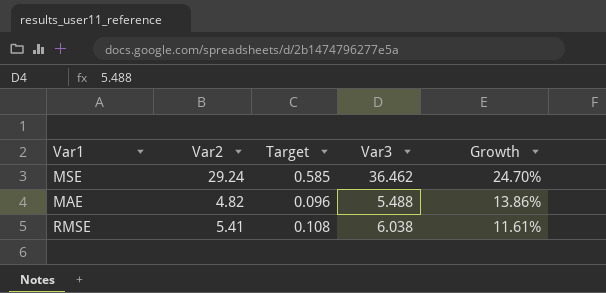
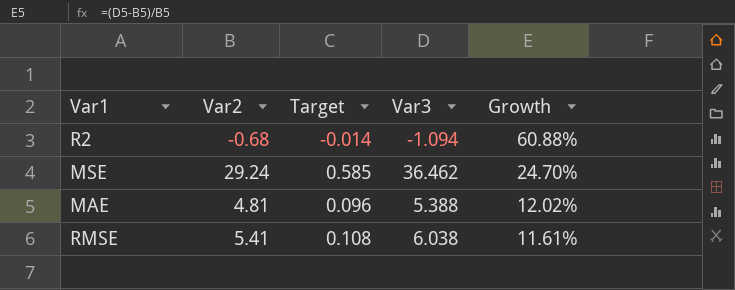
row R2: none -> -0.68 | -0.014 | -1.094 | 60.88%
MAE | Var2: 4.82 -> 4.81
MAE | Var3: 5.488 -> 5.388
MAE | Growth: 13.86% -> 12.02%

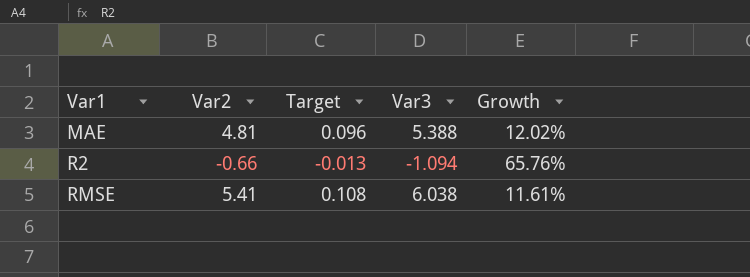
row order: Growth descending -> Var1 ascending
row MSE: 29.24 | 0.585 | 36.462 | 24.70% -> none
R2 | Var2: -0.68 -> -0.66
R2 | Target: -0.014 -> -0.013
R2 | Growth: 60.88% -> 65.76%

